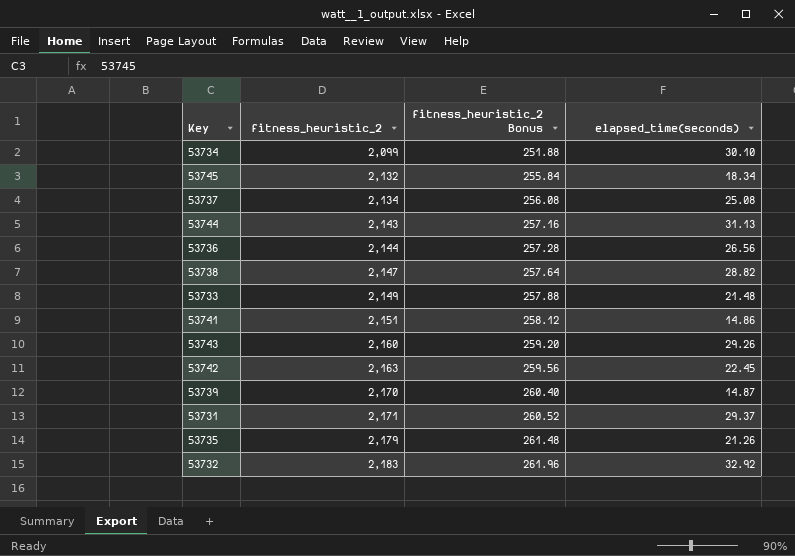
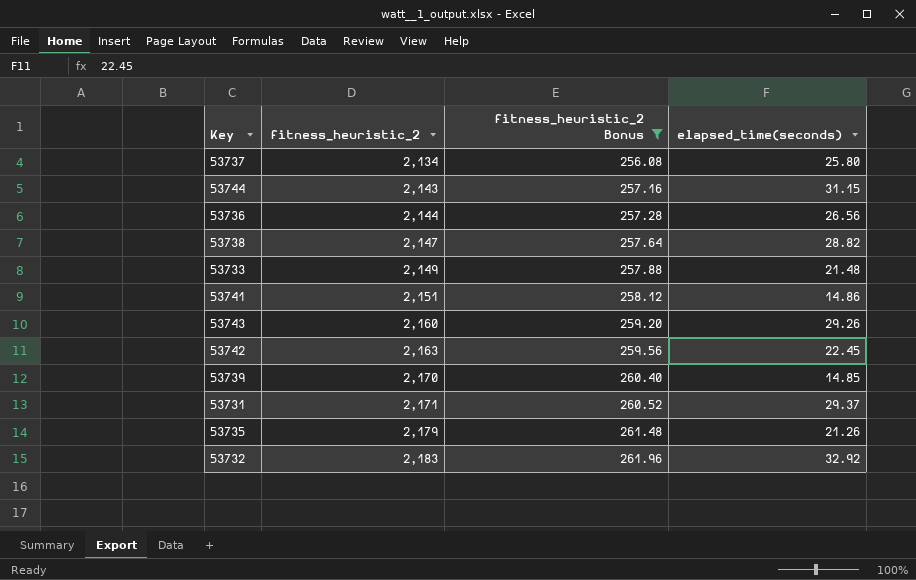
filter: none -> fitness_heuristic_2 Bonus >= 256.08
53737 | elapsed_time(seconds): 25.08 -> 25.80
53744 | elapsed_time(seconds): 31.13 -> 31.15
53739 | elapsed_time(seconds): 14.87 -> 14.85

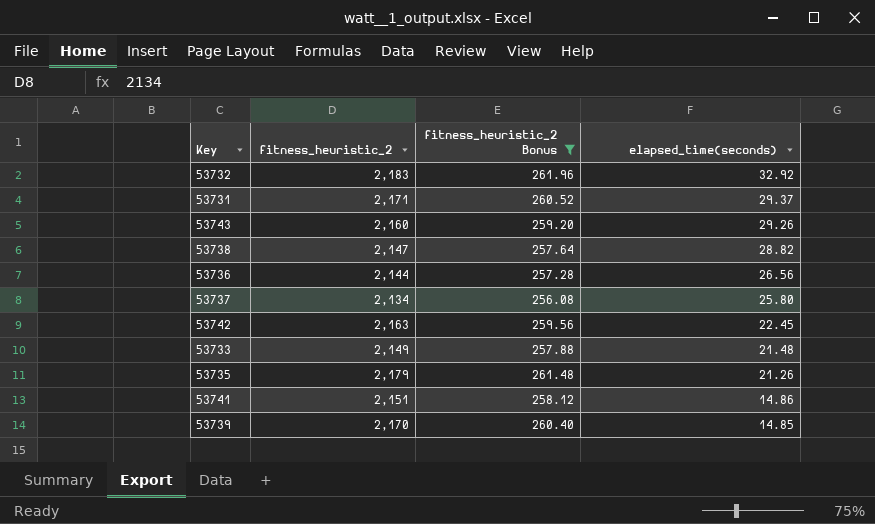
row order: fitness_heuristic_2 ascending -> elapsed_time(seconds) descending
row 53744: 2,143 | 257.16 | 31.15 -> none

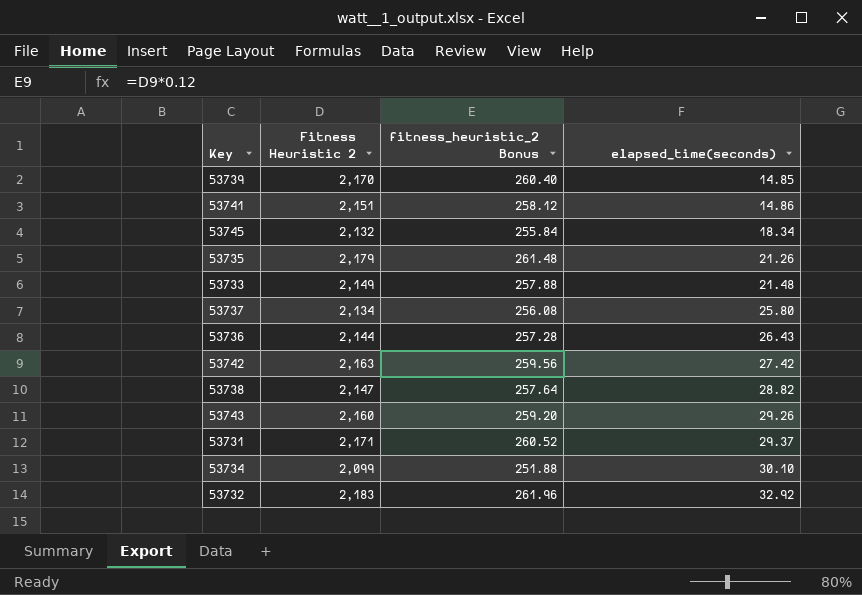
filter: fitness_heuristic_2 Bonus >= 256.08 -> none
row order: elapsed_time(seconds) descending -> elapsed_time(seconds) ascending
column name: fitness_heuristic_2 -> Fitness Heuristic 2
53736 | elapsed_time(seconds): 26.56 -> 26.43
53742 | elapsed_time(seconds): 22.45 -> 27.42

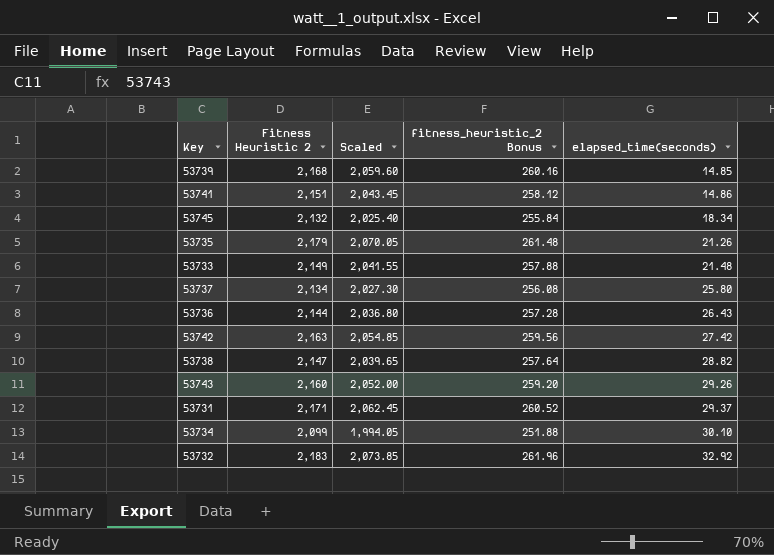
column Scaled | formula: none -> [Fitness Heuristic 2] * 0.95
53739 | Fitness Heuristic 2: 2,170 -> 2,168
53739 | fitness_heuristic_2 Bonus: 260.40 -> 260.16

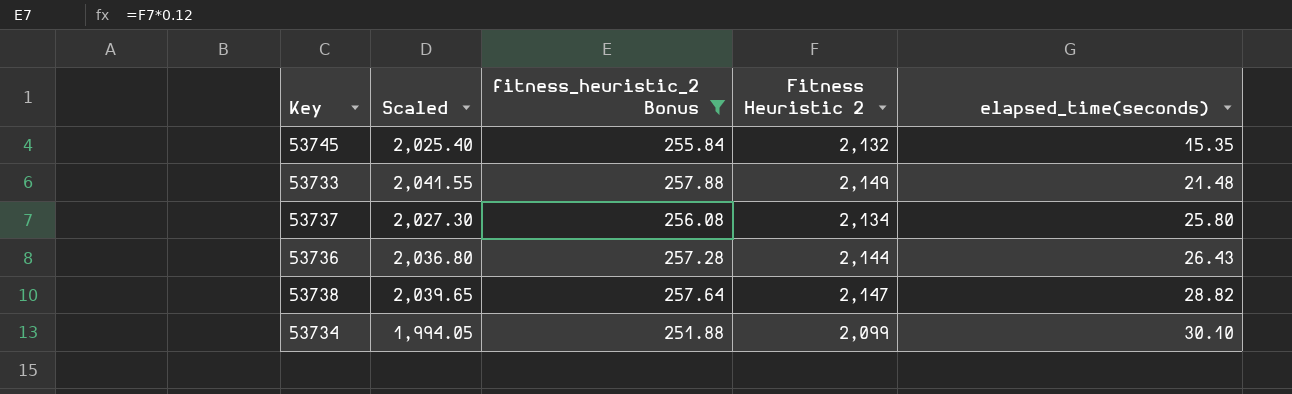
filter: none -> fitness_heuristic_2 Bonus <= 257.88
column Fitness Heuristic 2 | position: 2 -> 4
53745 | elapsed_time(seconds): 18.34 -> 15.35

